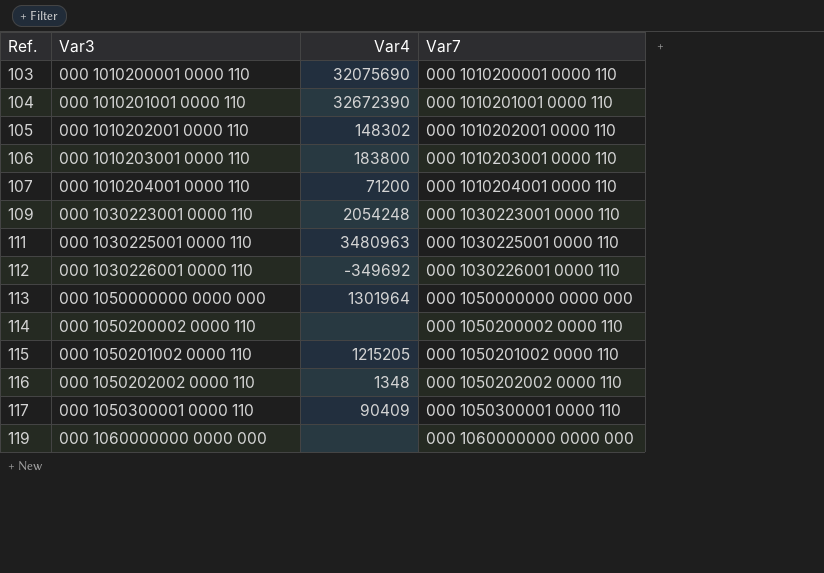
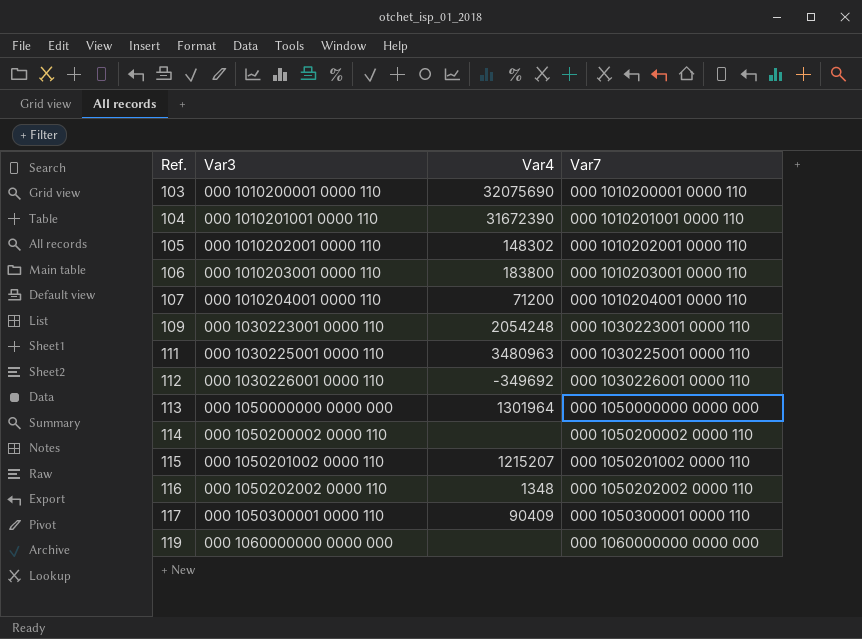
104 | Var4: 32672390 -> 31672390
115 | Var4: 1215205 -> 1215207

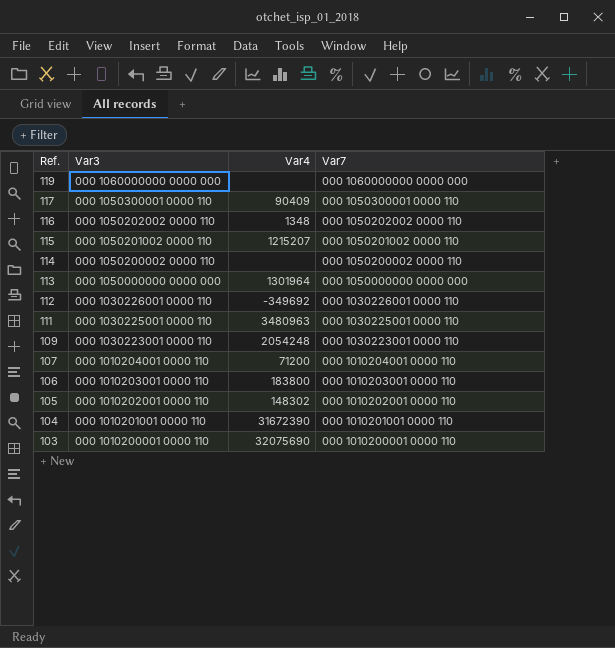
row order: Ref. ascending -> Ref. descending

